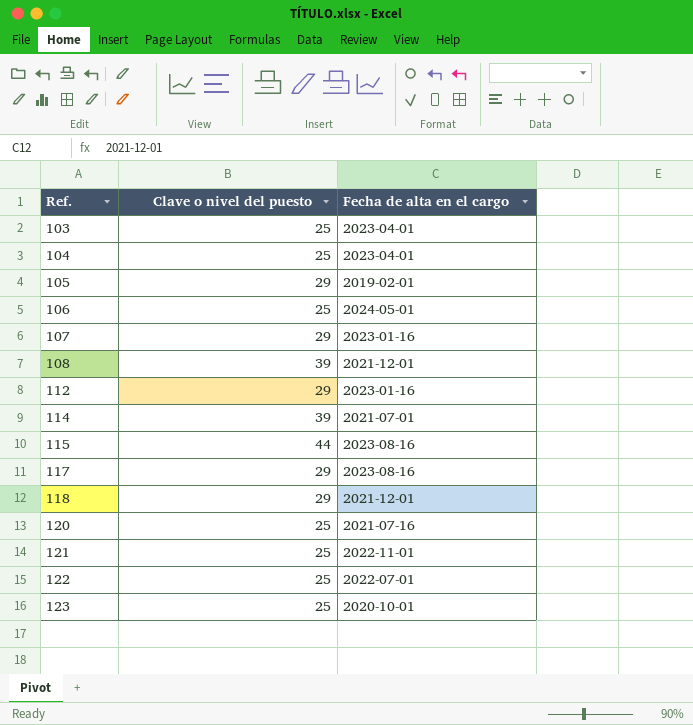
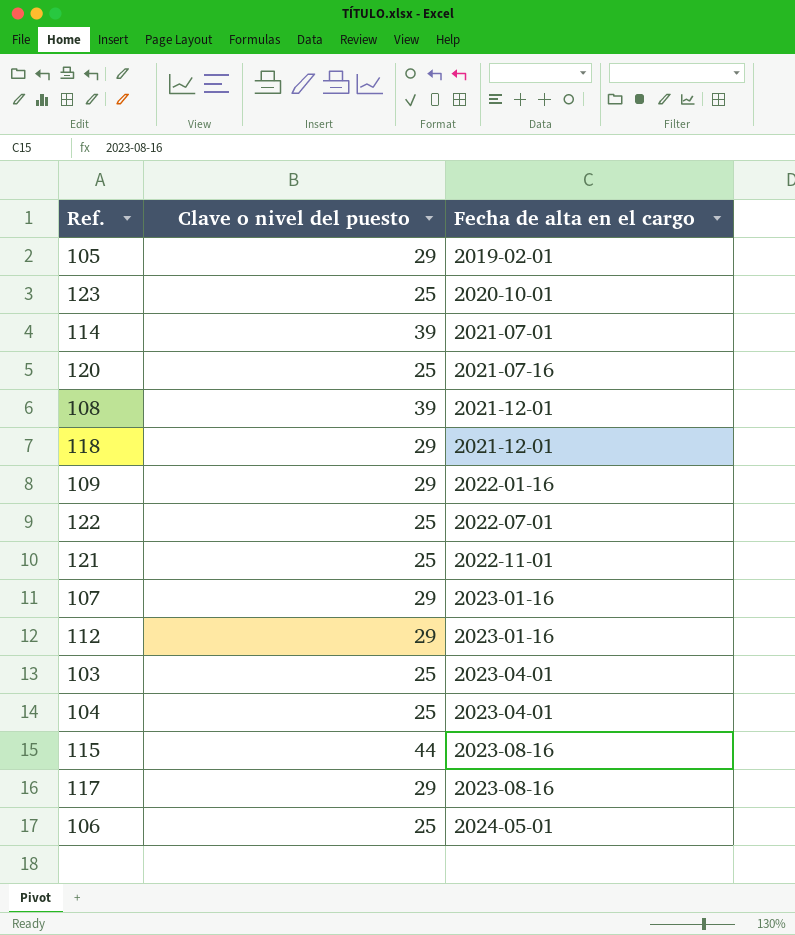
row order: Ref. ascending -> Fecha de alta en el cargo ascending
row 109: none -> 29 | 2022-01-16

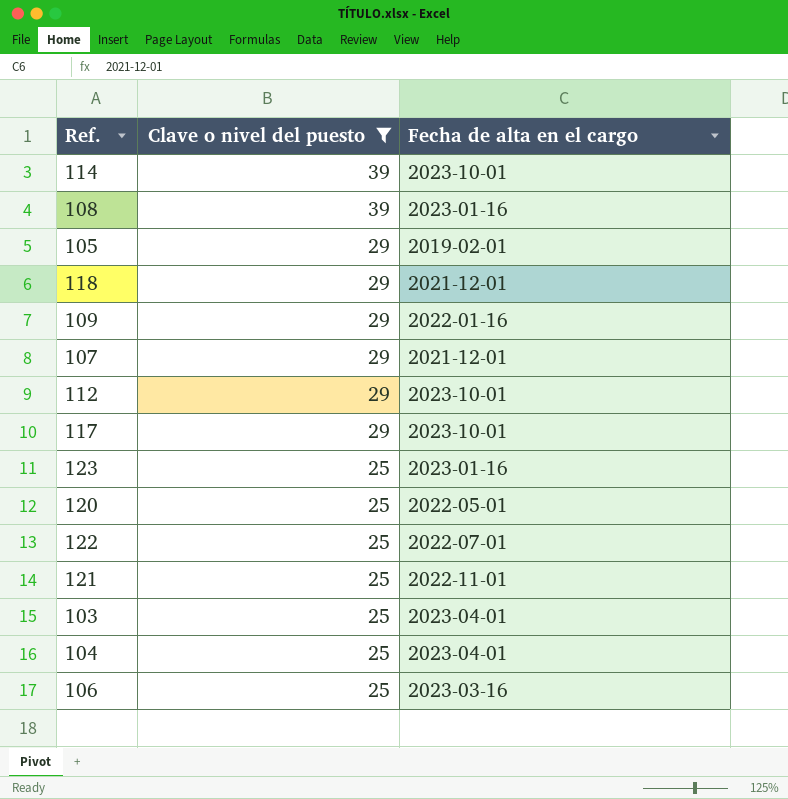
filter: none -> Clave o nivel del puesto != 44
row order: Fecha de alta en el cargo ascending -> Clave o nivel del puesto descending
114 | Fecha de alta en el cargo: 2021-07-01 -> 2023-10-01
108 | Fecha de alta en el cargo: 2021-12-01 -> 2023-01-16
107 | Fecha de alta en el cargo: 2023-01-16 -> 2021-12-01
112 | Fecha de alta en el cargo: 2023-01-16 -> 2023-10-01
117 | Fecha de alta en el cargo: 2023-08-16 -> 2023-10-01
123 | Fecha de alta en el cargo: 2020-10-01 -> 2023-01-16
120 | Fecha de alta en el cargo: 2021-07-16 -> 2022-05-01
106 | Fecha de alta en el cargo: 2024-05-01 -> 2023-03-16

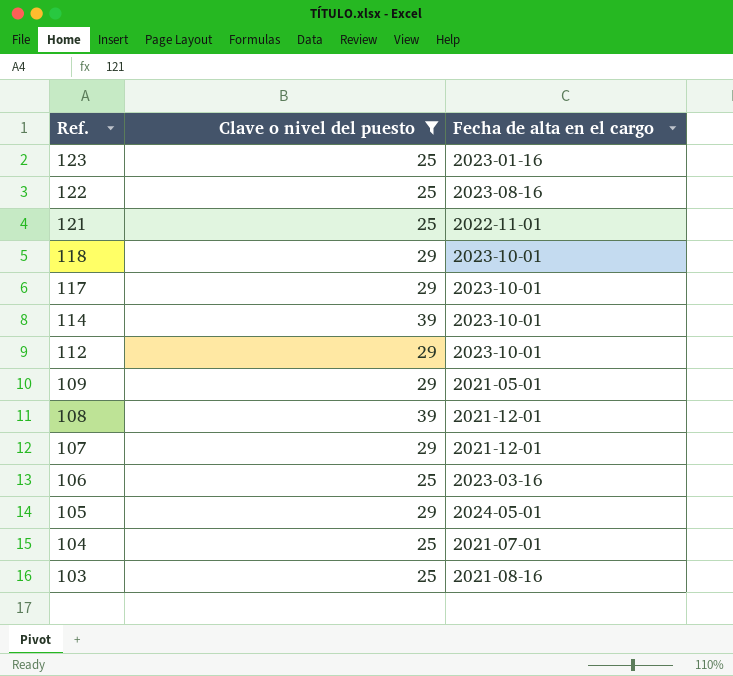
row order: Clave o nivel del puesto descending -> Ref. descending
row 120: 25 | 2022-05-01 -> none
122 | Fecha de alta en el cargo: 2022-07-01 -> 2023-08-16
118 | Fecha de alta en el cargo: 2021-12-01 -> 2023-10-01
109 | Fecha de alta en el cargo: 2022-01-16 -> 2021-05-01
108 | Fecha de alta en el cargo: 2023-01-16 -> 2021-12-01
105 | Fecha de alta en el cargo: 2019-02-01 -> 2024-05-01
104 | Fecha de alta en el cargo: 2023-04-01 -> 2021-07-01
103 | Fecha de alta en el cargo: 2023-04-01 -> 2021-08-16

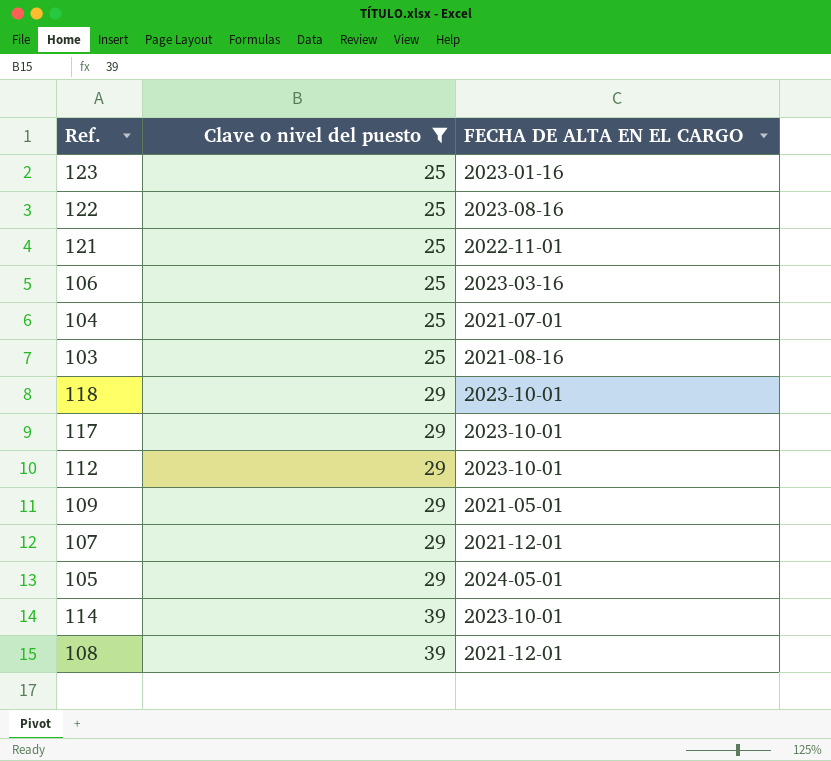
row order: Ref. descending -> Clave o nivel del puesto ascending
column name: Fecha de alta en el cargo -> FECHA DE ALTA EN EL CARGO

